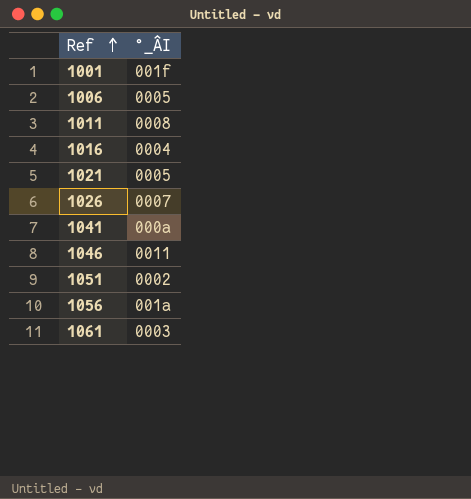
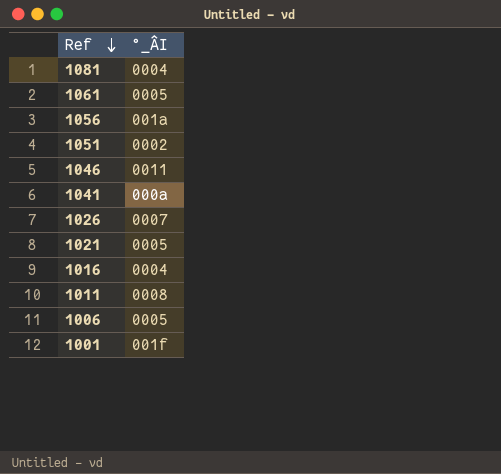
row order: Ref ascending -> Ref descending
row 1081: none -> 0004
1061 | °_ÂI: 0003 -> 0005

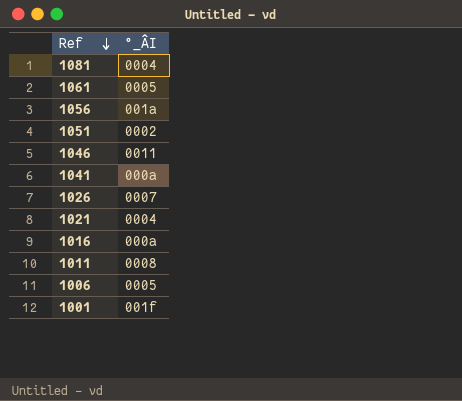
1021 | °_ÂI: 0005 -> 0004
1016 | °_ÂI: 0004 -> 000a

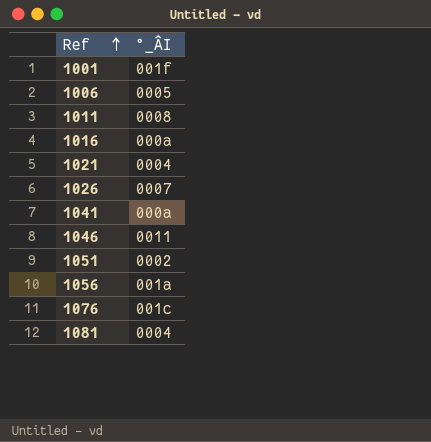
row order: Ref descending -> Ref ascending
row 1061: 0005 -> none
row 1076: none -> 001c

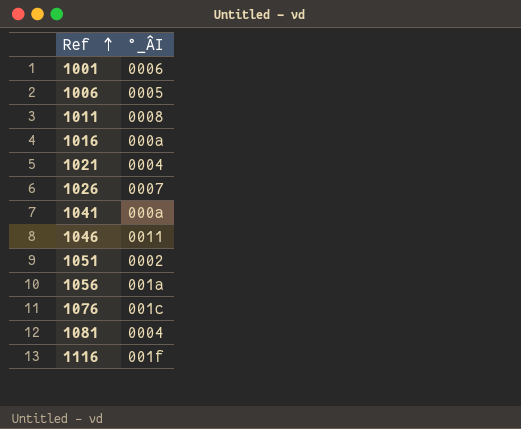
1001 | °_ÂI: 001f -> 0006
row 1116: none -> 001f

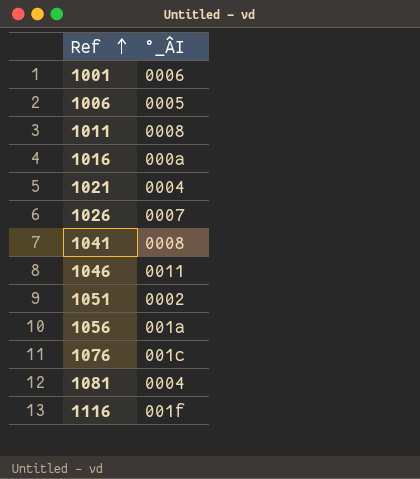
1041 | °_ÂI: 000a -> 0008

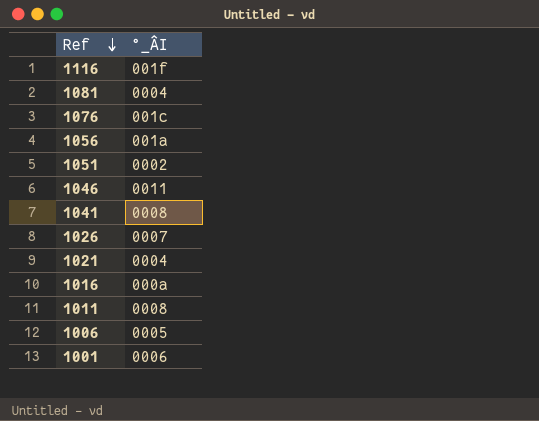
row order: Ref ascending -> Ref descending

